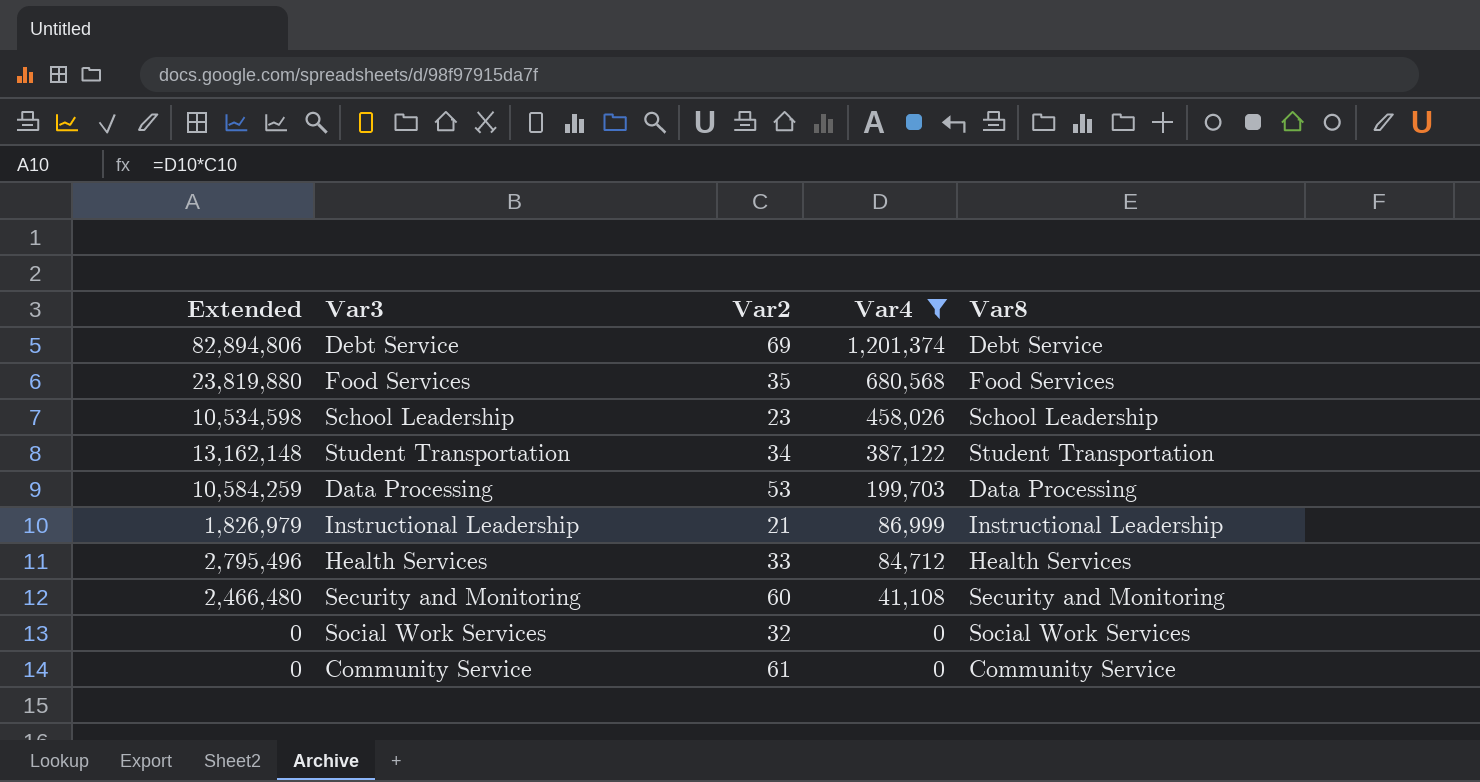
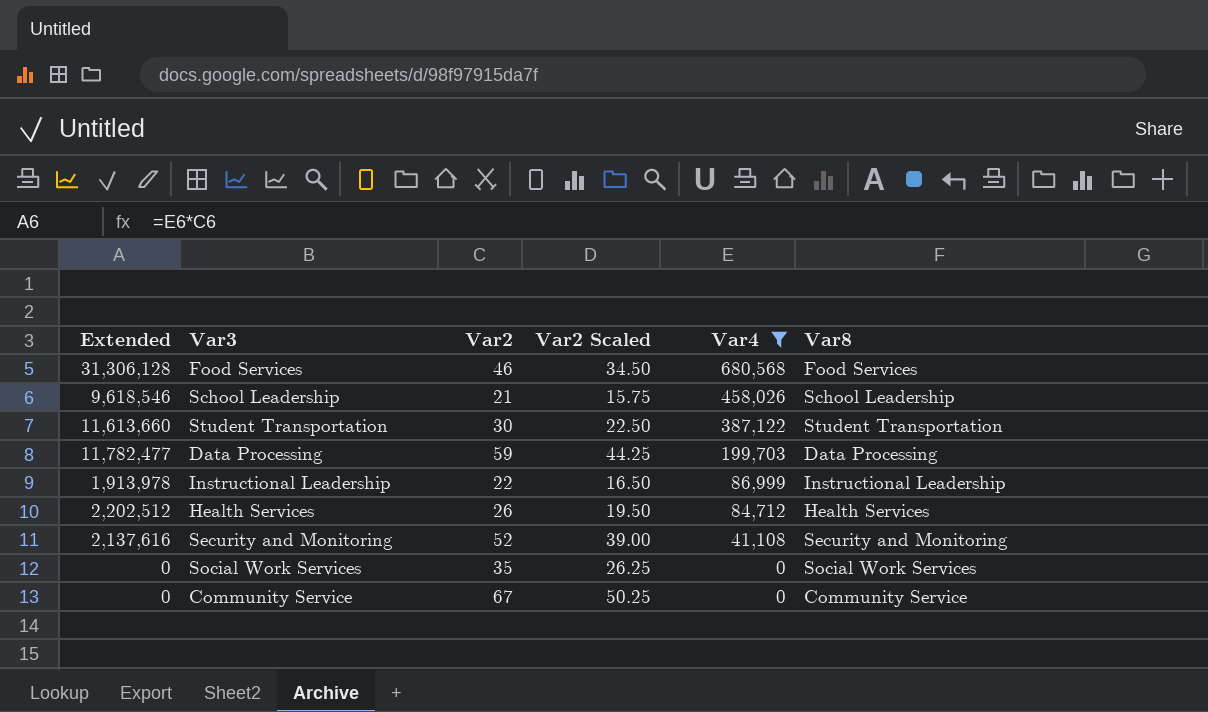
column Var2 Scaled | formula: none -> [Var2] * 0.75
row Debt Service: 82,894,806 | 69 | 1,201,374 | Debt Service -> none
Food Services | Extended: 23,819,880 -> 31,306,128
Food Services | Var2: 35 -> 46
School Leadership | Extended: 10,534,598 -> 9,618,546
School Leadership | Var2: 23 -> 21
Student Transportation | Extended: 13,162,148 -> 11,613,660
Student Transportation | Var2: 34 -> 30
Data Processing | Extended: 10,584,259 -> 11,782,477
Data Processing | Var2: 53 -> 59
Instructional Leadership | Extended: 1,826,979 -> 1,913,978
Instructional Leadership | Var2: 21 -> 22
Health Services | Extended: 2,795,496 -> 2,202,512
Health Services | Var2: 33 -> 26
Security and Monitoring | Extended: 2,466,480 -> 2,137,616
Security and Monitoring | Var2: 60 -> 52
Social Work Services | Var2: 32 -> 35
Community Service | Var2: 61 -> 67

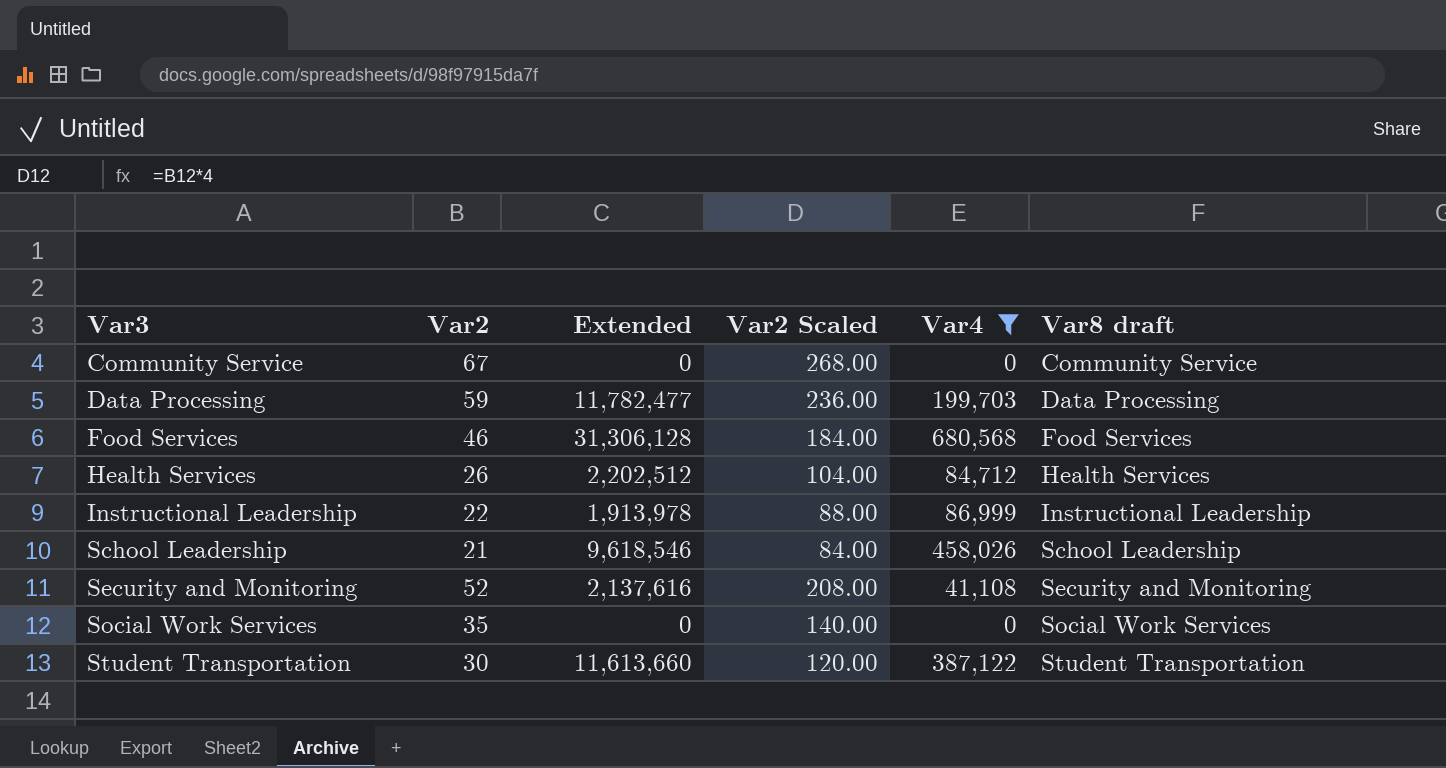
row order: Var4 descending -> Var3 ascending
column Extended | position: 1 -> 3
column Var2 Scaled | formula: [Var2] * 0.75 -> [Var2] * 4
column name: Var8 -> Var8 draft

